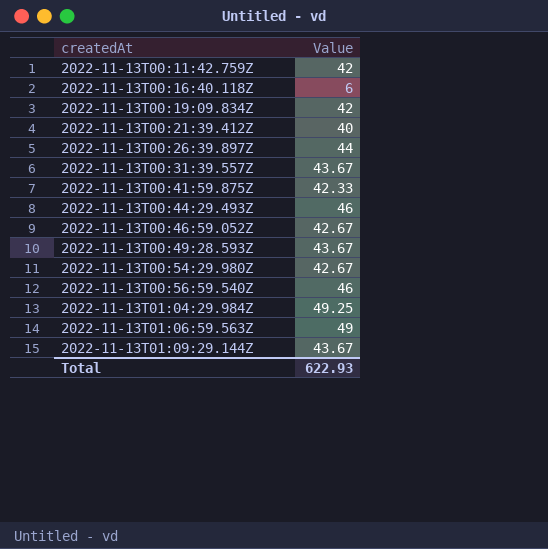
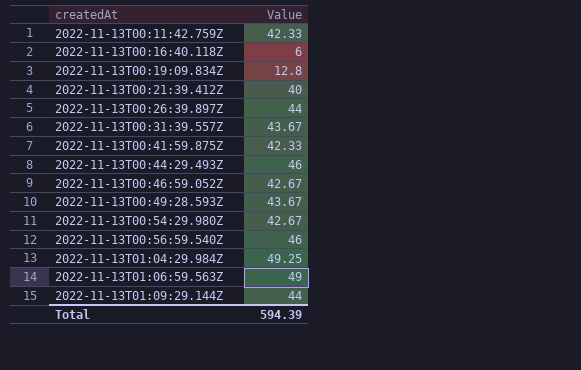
2022-11-13T00:11:42.759Z | Value: 42 -> 42.33
2022-11-13T00:19:09.834Z | Value: 42 -> 12.8
2022-11-13T01:09:29.144Z | Value: 43.67 -> 44
Total | Value: 622.93 -> 594.39

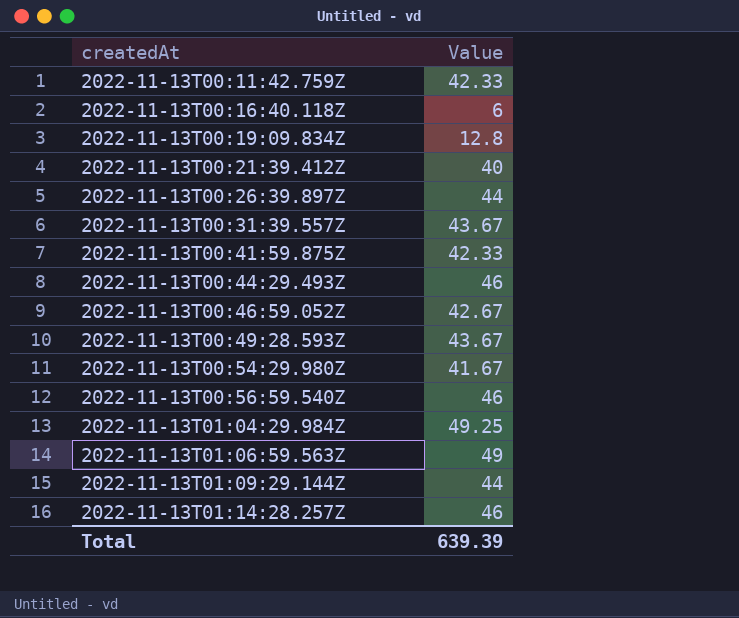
2022-11-13T00:54:29.980Z | Value: 42.67 -> 41.67
row 2022-11-13T01:14:28.257Z: none -> 46
Total | Value: 594.39 -> 639.39

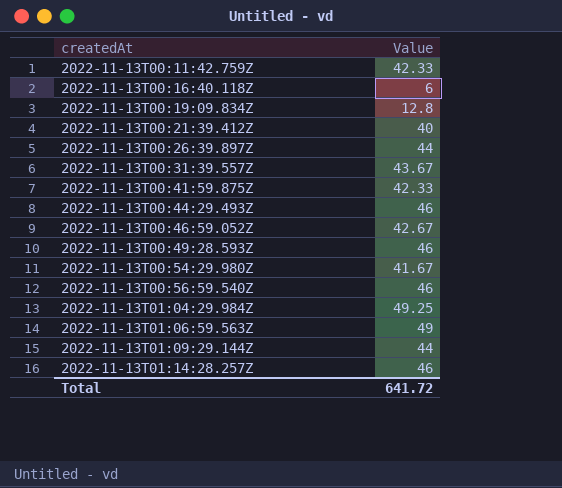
2022-11-13T00:49:28.593Z | Value: 43.67 -> 46
Total | Value: 639.39 -> 641.72

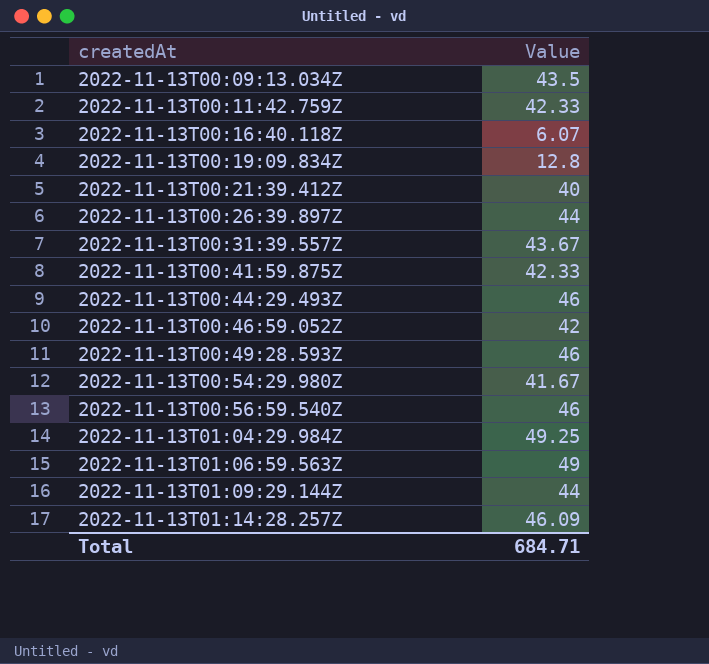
row 2022-11-13T00:09:13.034Z: none -> 43.5
2022-11-13T00:16:40.118Z | Value: 6 -> 6.07
2022-11-13T00:46:59.052Z | Value: 42.67 -> 42
2022-11-13T01:14:28.257Z | Value: 46 -> 46.09
Total | Value: 641.72 -> 684.71

